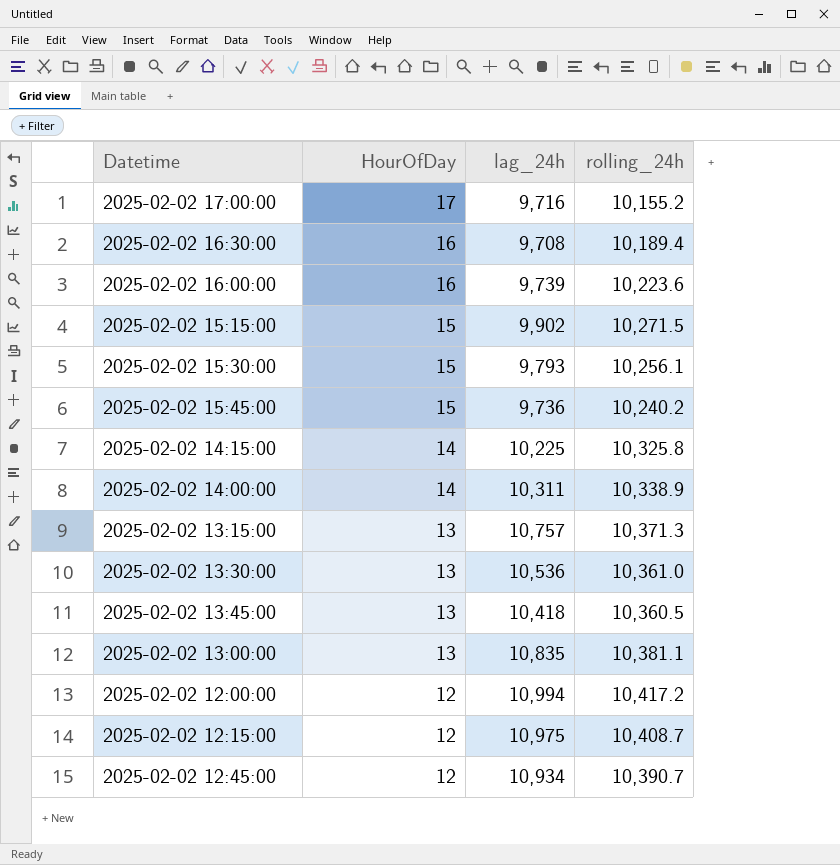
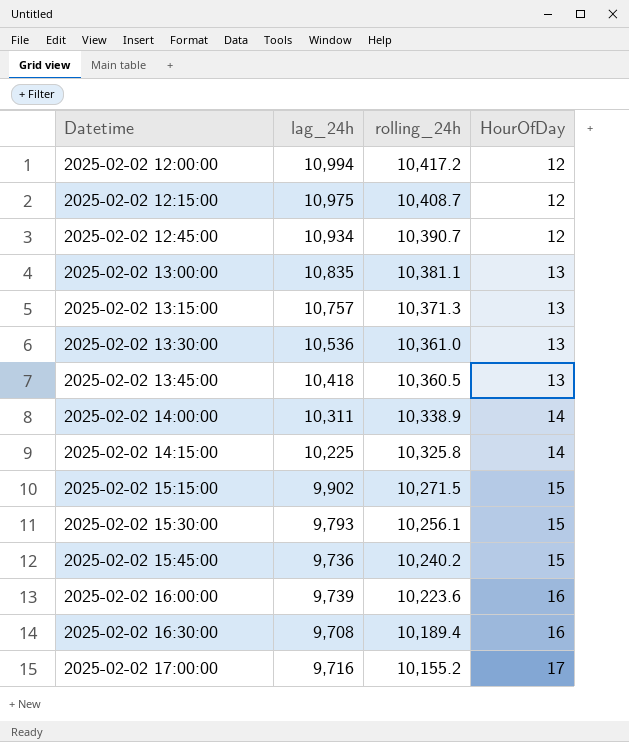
row order: HourOfDay descending -> Datetime ascending
column HourOfDay | position: 2 -> 4

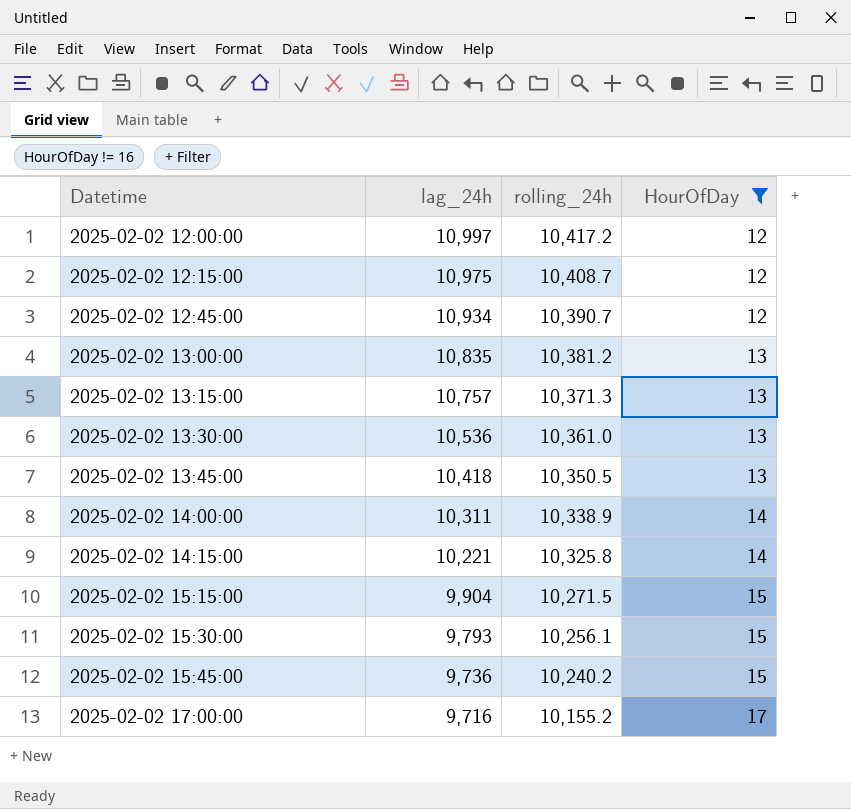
filter: none -> HourOfDay != 16
2025-02-02 12:00:00 | lag_24h: 10,994 -> 10,997
2025-02-02 13:00:00 | rolling_24h: 10,381.1 -> 10,381.2
2025-02-02 13:45:00 | rolling_24h: 10,360.5 -> 10,350.5
2025-02-02 14:15:00 | lag_24h: 10,225 -> 10,221
2025-02-02 15:15:00 | lag_24h: 9,902 -> 9,904

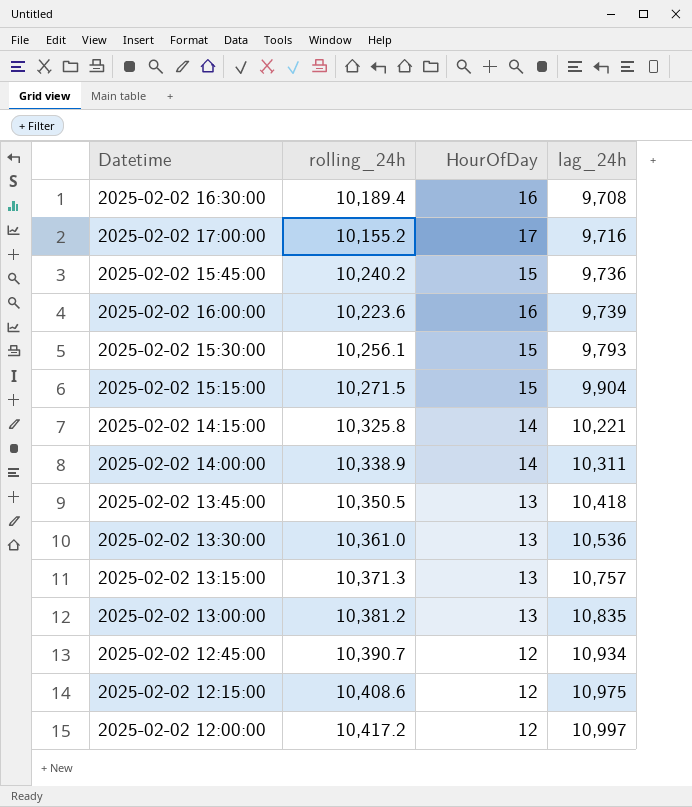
filter: HourOfDay != 16 -> none
row order: Datetime ascending -> lag_24h ascending
column lag_24h | position: 2 -> 4
2025-02-02 12:15:00 | rolling_24h: 10,408.7 -> 10,408.6

